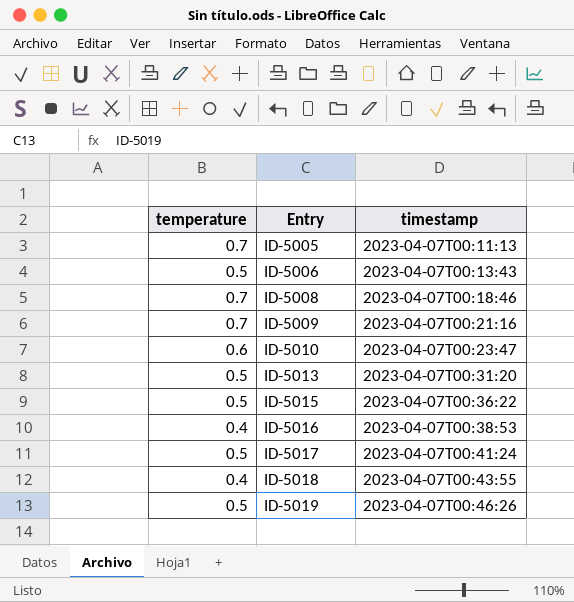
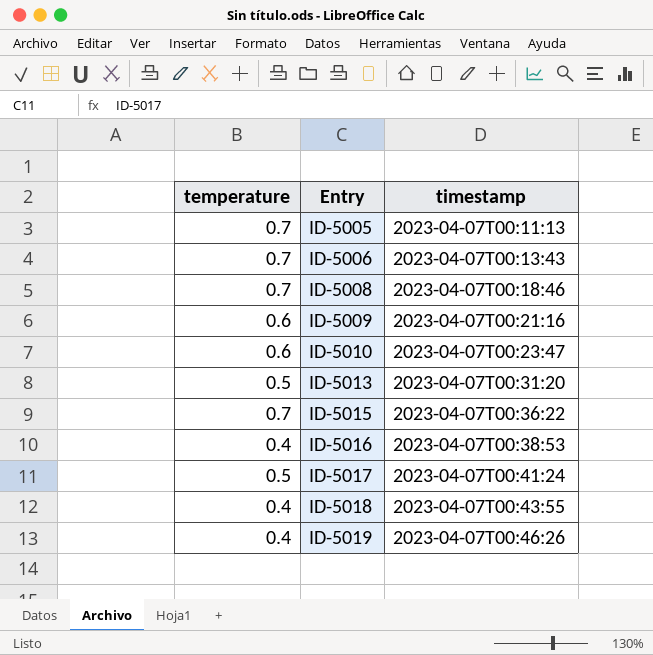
ID-5006 | temperature: 0.5 -> 0.7
ID-5009 | temperature: 0.7 -> 0.6
ID-5015 | temperature: 0.5 -> 0.7
ID-5019 | temperature: 0.5 -> 0.4

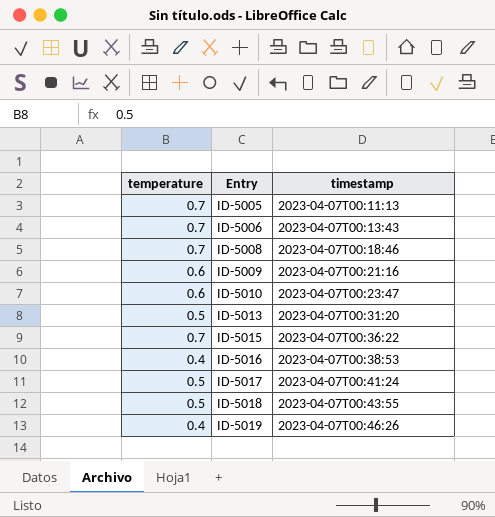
ID-5018 | temperature: 0.4 -> 0.5

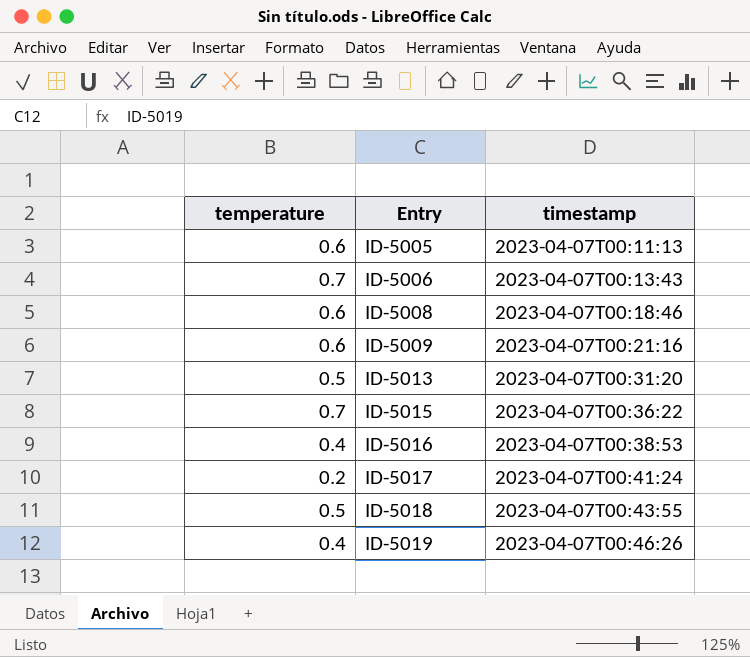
row ID-5010: 0.6 | 2023-04-07T00:23:47 -> none
ID-5005 | temperature: 0.7 -> 0.6
ID-5008 | temperature: 0.7 -> 0.6
ID-5017 | temperature: 0.5 -> 0.2

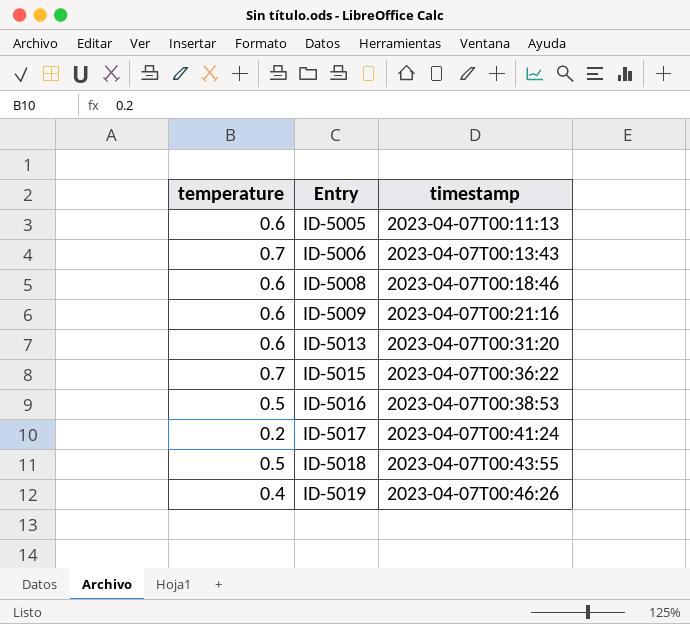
ID-5013 | temperature: 0.5 -> 0.6
ID-5016 | temperature: 0.4 -> 0.5

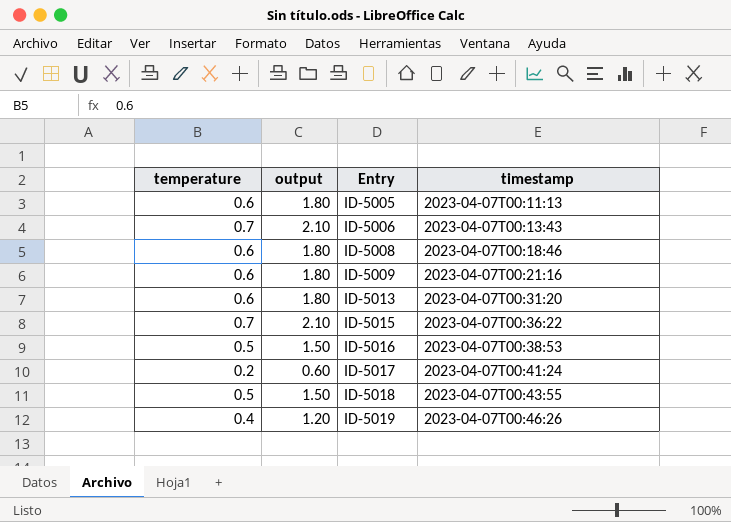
column output | formula: none -> [temperature] * 3

